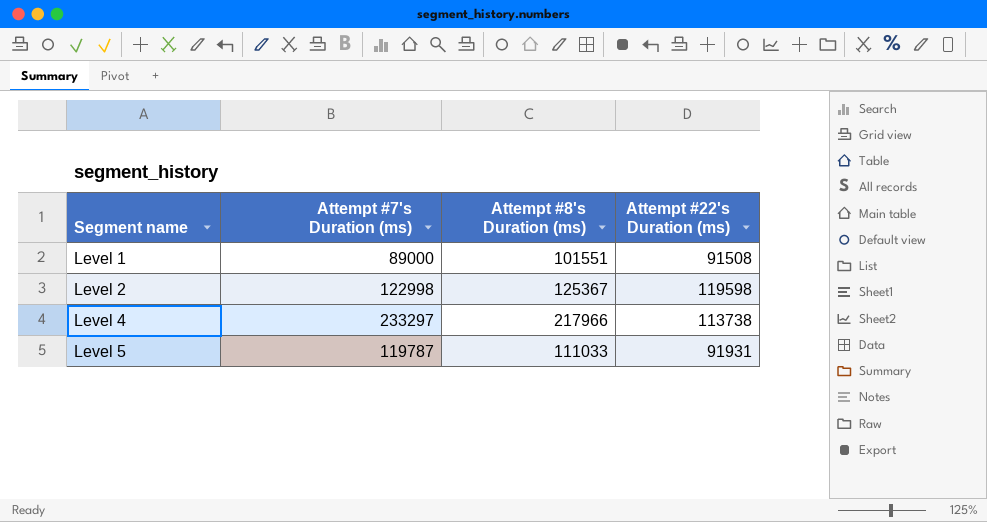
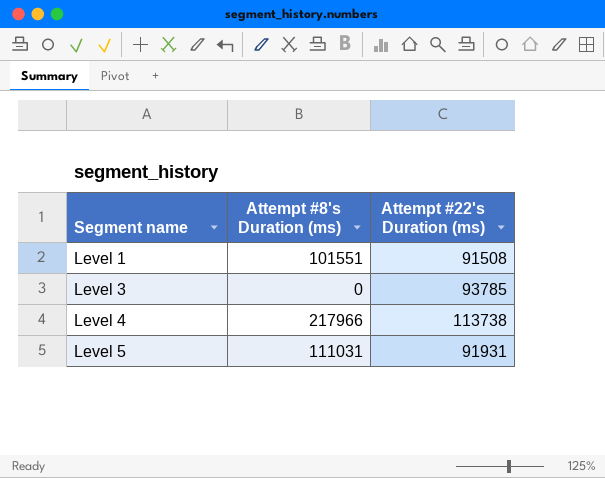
column Attempt #7's Duration (ms) | position: 2 -> none
row Level 2: 122998 | 125367 | 119598 -> none
row Level 3: none -> 0 | 93785
Level 5 | Attempt #8's Duration (ms): 111033 -> 111031

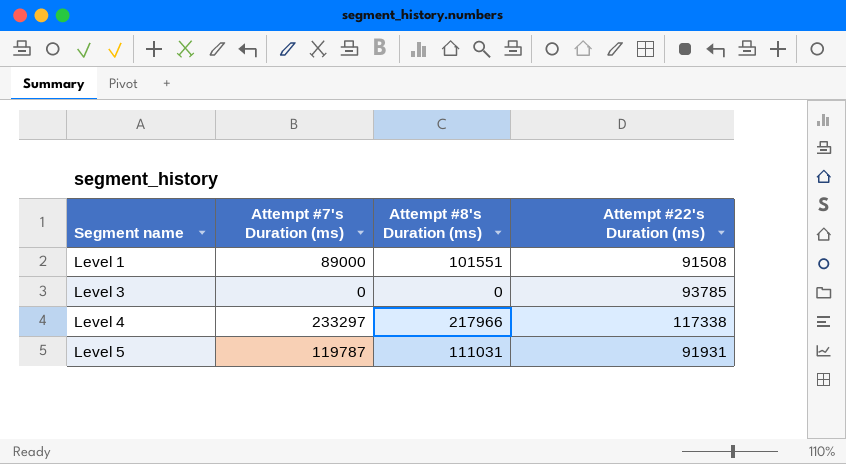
column Attempt #7's Duration (ms) | position: none -> 2
Level 4 | Attempt #22's Duration (ms): 113738 -> 117338

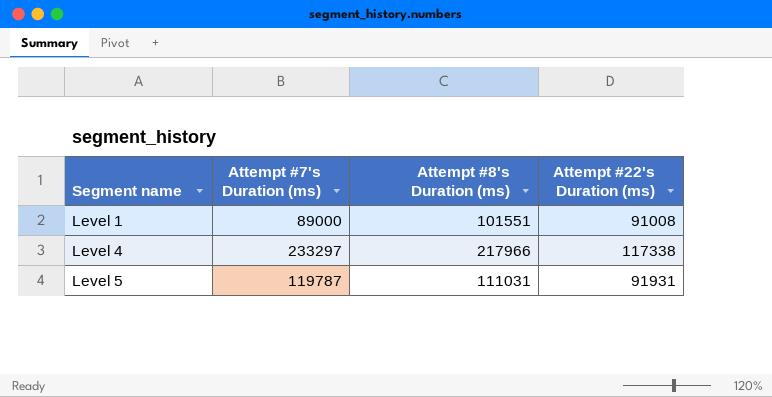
row Level 3: 0 | 0 | 93785 -> none
Level 1 | Attempt #22's Duration (ms): 91508 -> 91008

